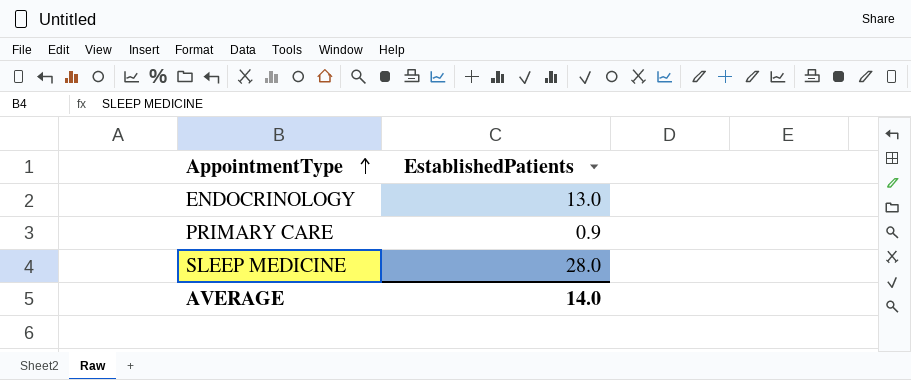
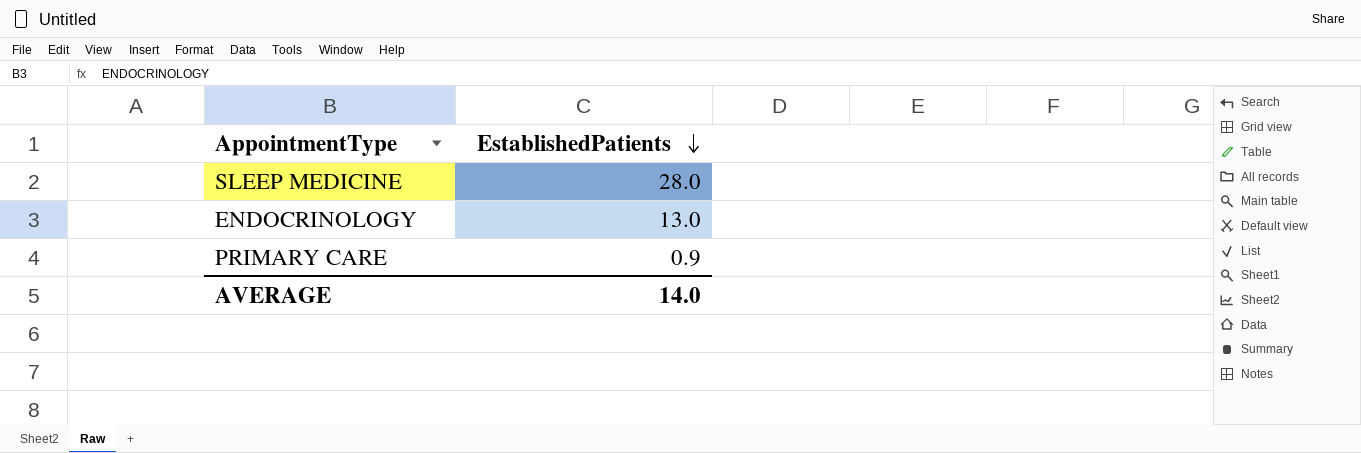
row order: AppointmentType ascending -> EstablishedPatients descending

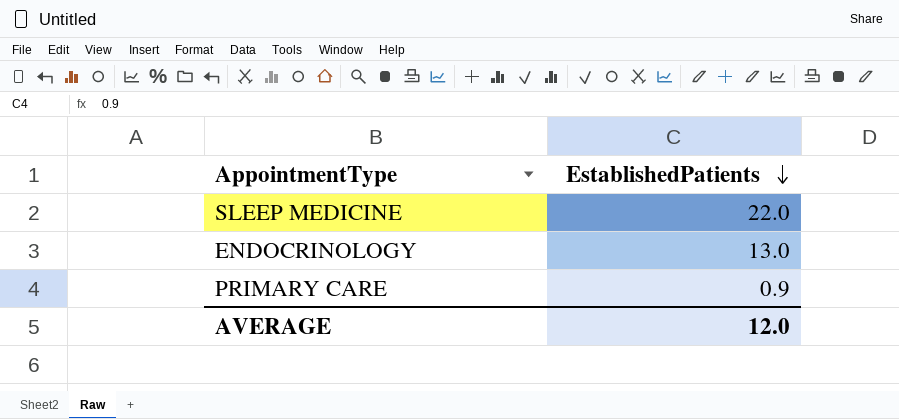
SLEEP MEDICINE | EstablishedPatients: 28.0 -> 22.0
AVERAGE | EstablishedPatients: 14.0 -> 12.0

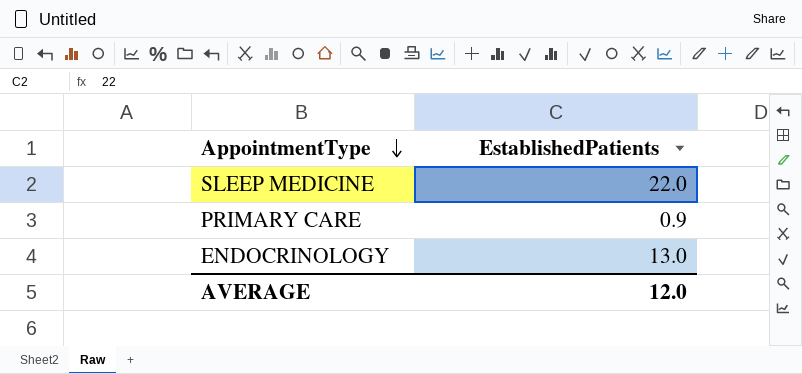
row order: EstablishedPatients descending -> AppointmentType descending

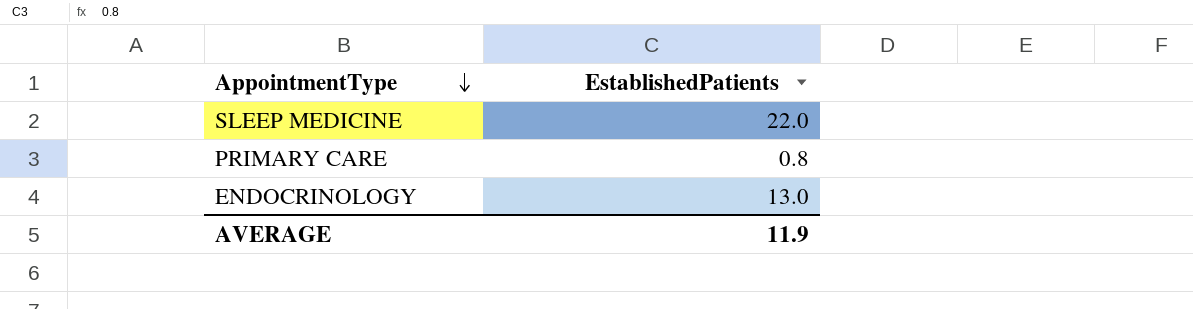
PRIMARY CARE | EstablishedPatients: 0.9 -> 0.8
AVERAGE | EstablishedPatients: 12.0 -> 11.9

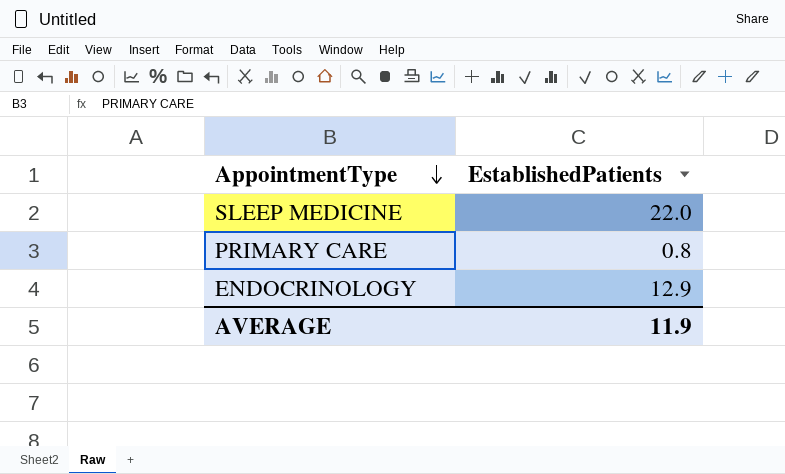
ENDOCRINOLOGY | EstablishedPatients: 13.0 -> 12.9

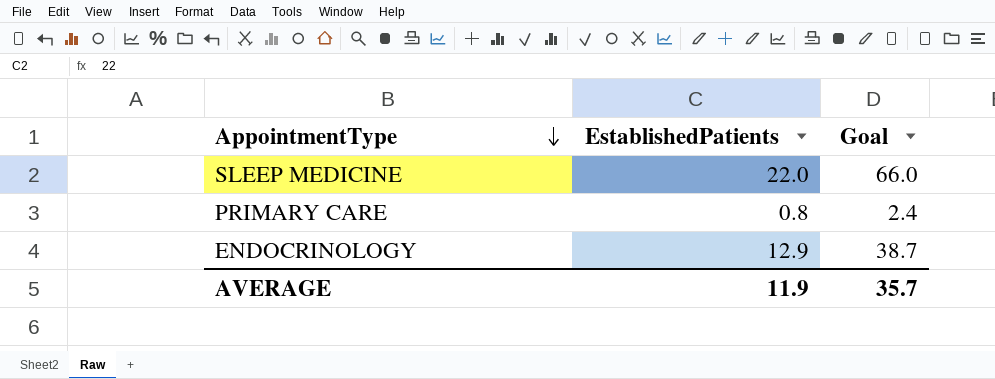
column Goal | formula: none -> [EstablishedPatients] * 3

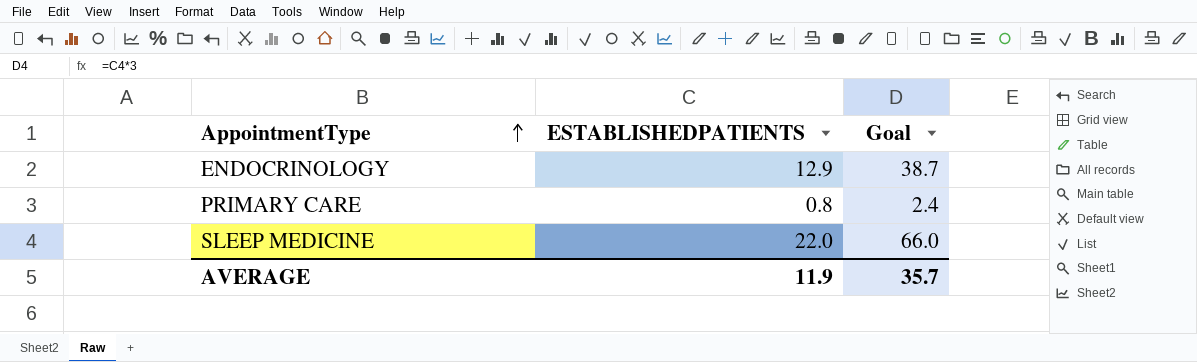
row order: AppointmentType descending -> AppointmentType ascending
column name: EstablishedPatients -> ESTABLISHEDPATIENTS

